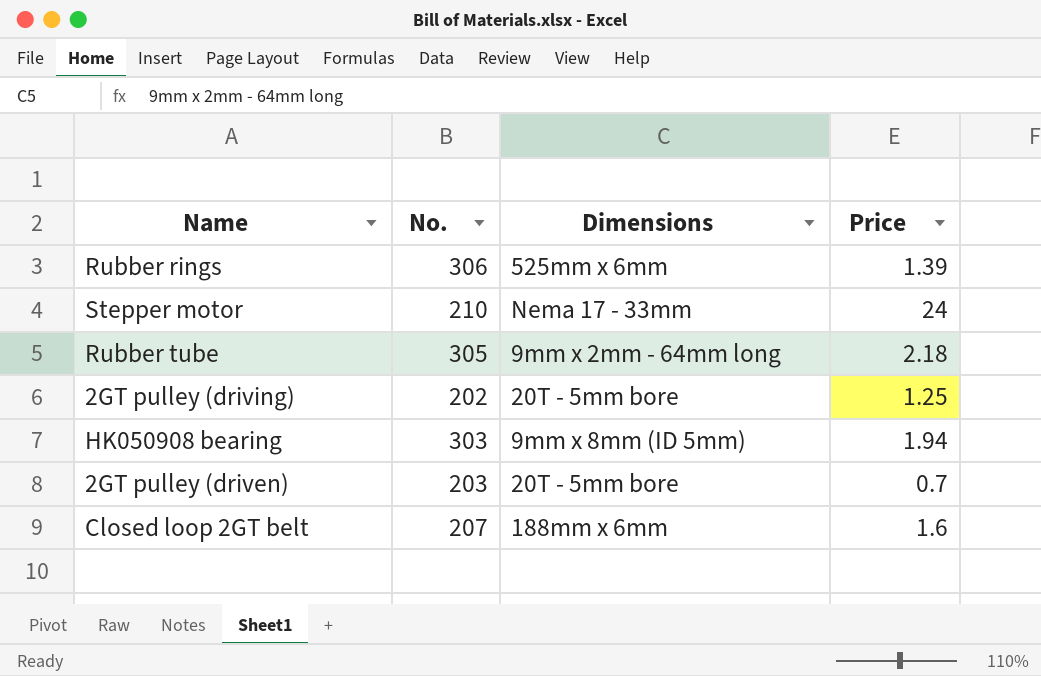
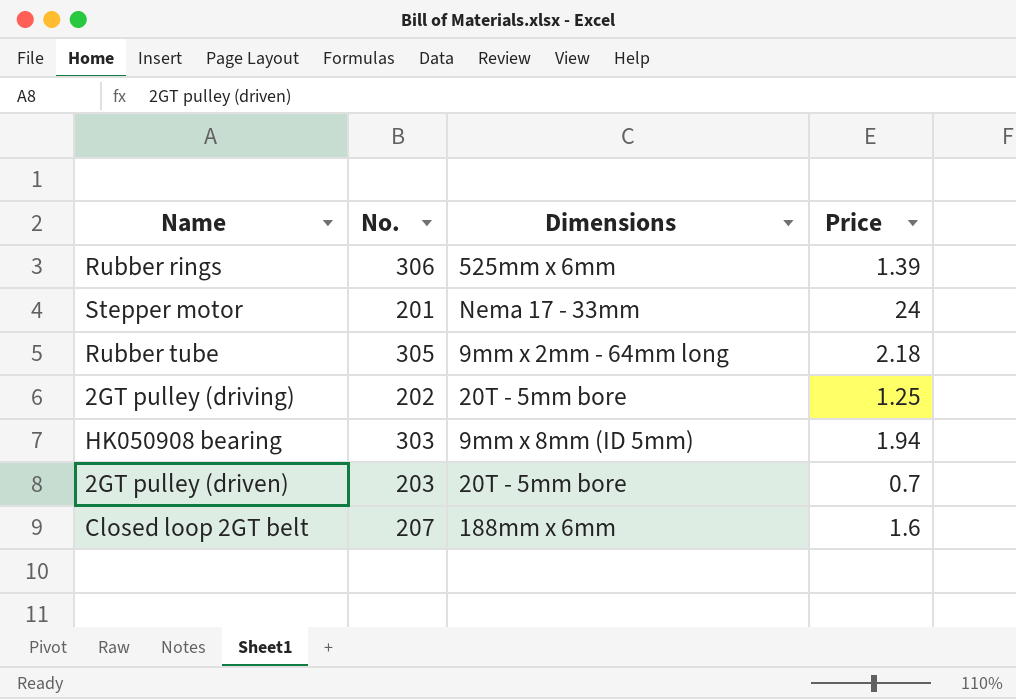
Stepper motor | No.: 210 -> 201

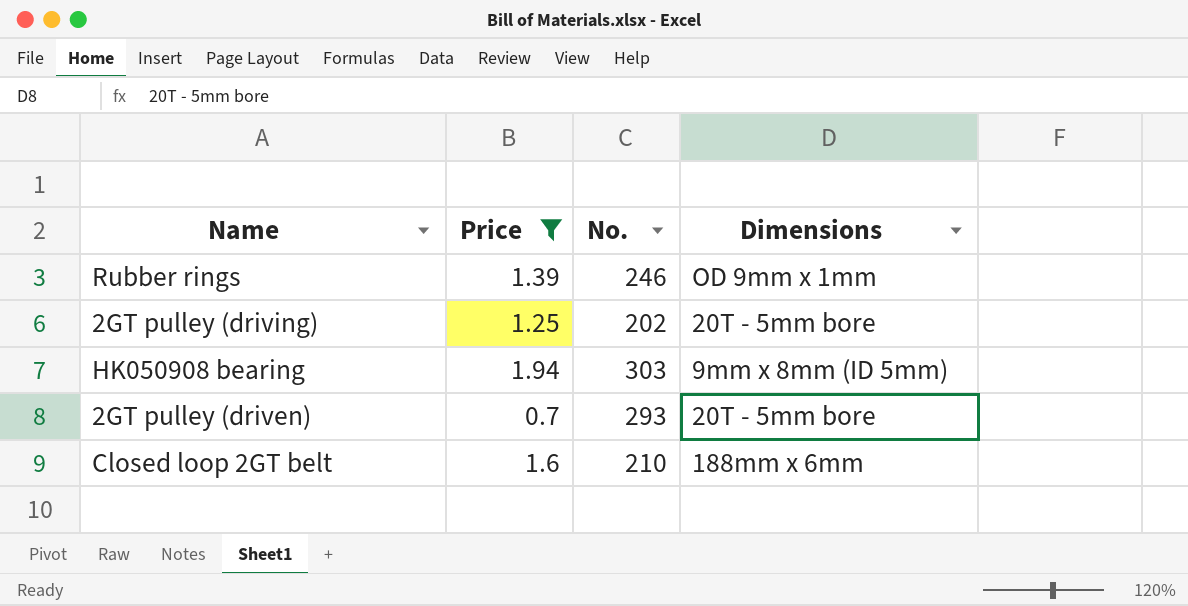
filter: none -> Price <= 1.94
column Price | position: 4 -> 2
Rubber rings | No.: 306 -> 246
Rubber rings | Dimensions: 525mm x 6mm -> OD 9mm x 1mm
2GT pulley (driven) | No.: 203 -> 293
Closed loop 2GT belt | No.: 207 -> 210

